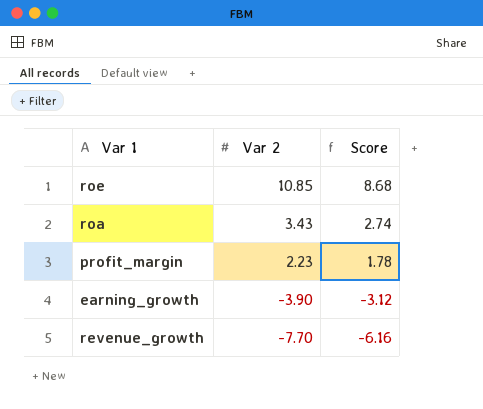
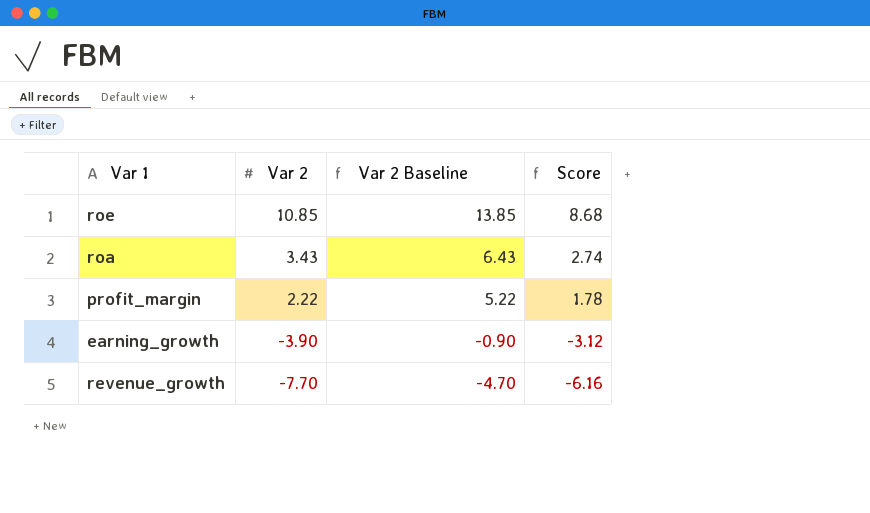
column Var 2 Baseline | formula: none -> [Var 2] + 3
profit_margin | Var 2: 2.23 -> 2.22

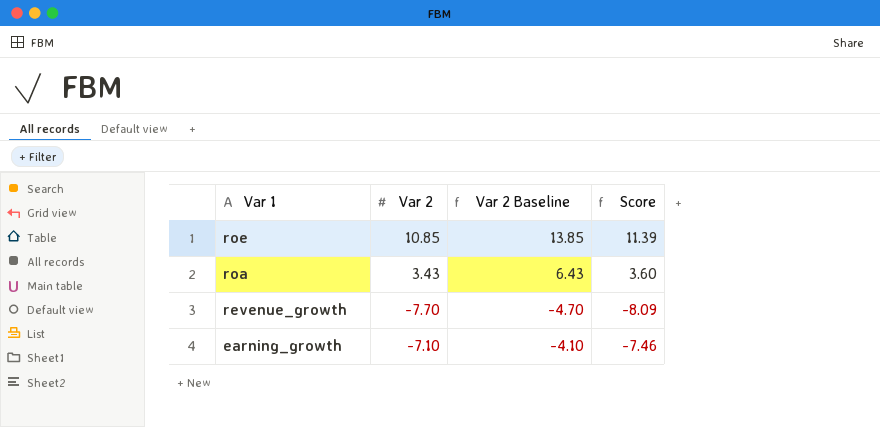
row order: Var 2 descending -> Var 1 descending
column Score | formula: [Var 2] * 0.8 -> [Var 2] * 1.05
row profit_margin: 2.22 | 5.22 | 1.78 -> none
earning_growth | Var 2: -3.90 -> -7.10
earning_growth | Var 2 Baseline: -0.90 -> -4.10

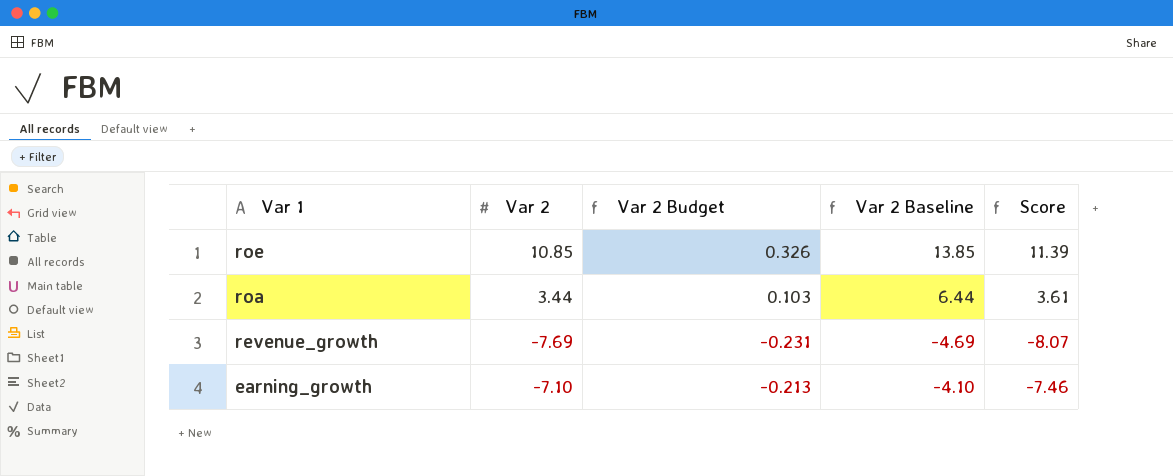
column Var 2 Budget | formula: none -> [Var 2] * 0.03
roa | Var 2: 3.43 -> 3.44
roa | Var 2 Baseline: 6.43 -> 6.44
roa | Score: 3.60 -> 3.61
revenue_growth | Var 2: -7.70 -> -7.69
revenue_growth | Var 2 Baseline: -4.70 -> -4.69
revenue_growth | Score: -8.09 -> -8.07

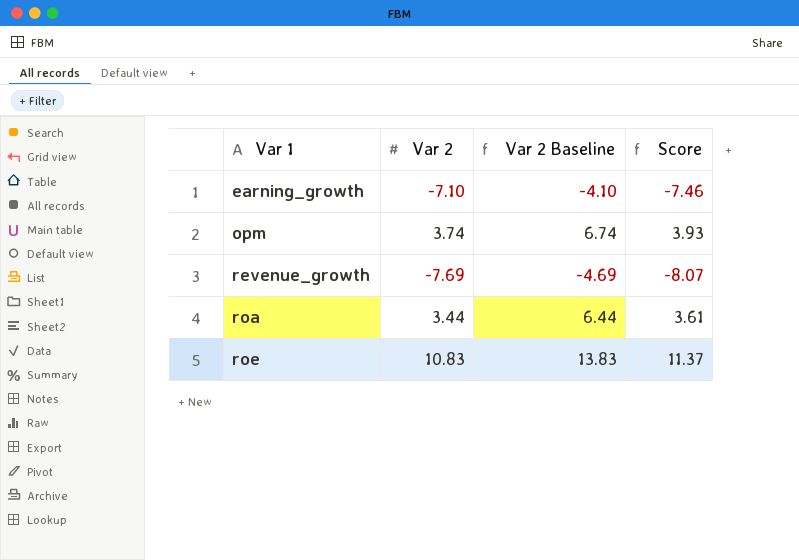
row order: Var 1 descending -> Var 1 ascending
column Var 2 Budget | formula: [Var 2] * 0.03 -> none
row opm: none -> 3.74 | 6.74 | 3.93
roe | Var 2: 10.85 -> 10.83
roe | Var 2 Baseline: 13.85 -> 13.83
roe | Score: 11.39 -> 11.37

